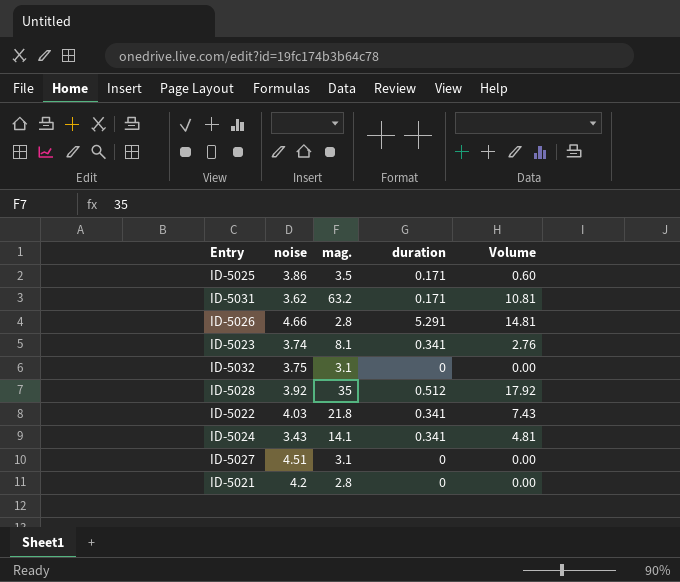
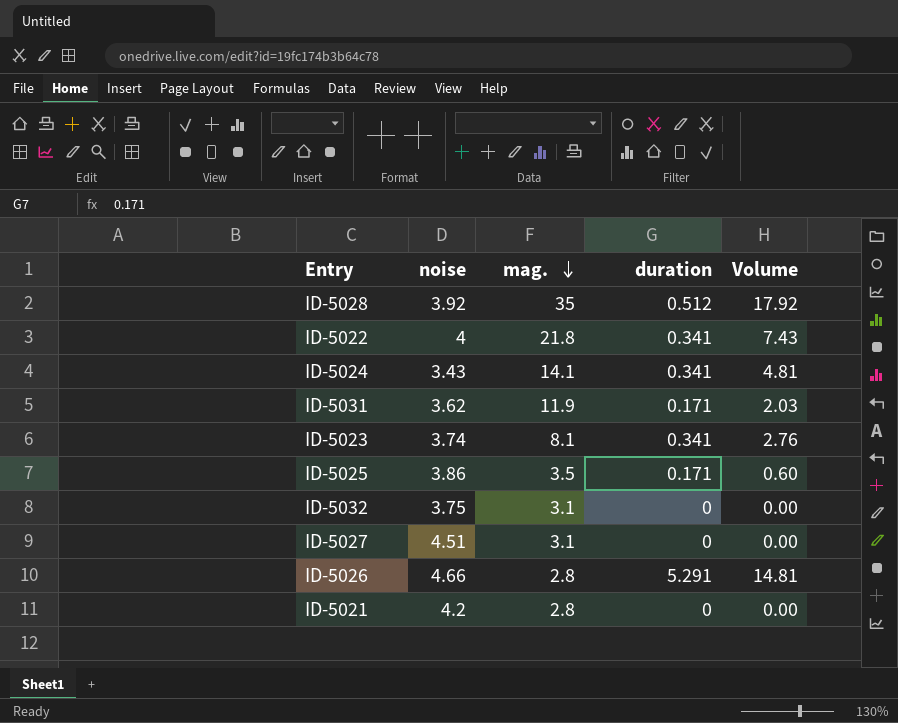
row order: none -> mag. descending
ID-5022 | noise: 4.03 -> 4
ID-5031 | mag.: 63.2 -> 11.9
ID-5031 | Volume: 10.81 -> 2.03

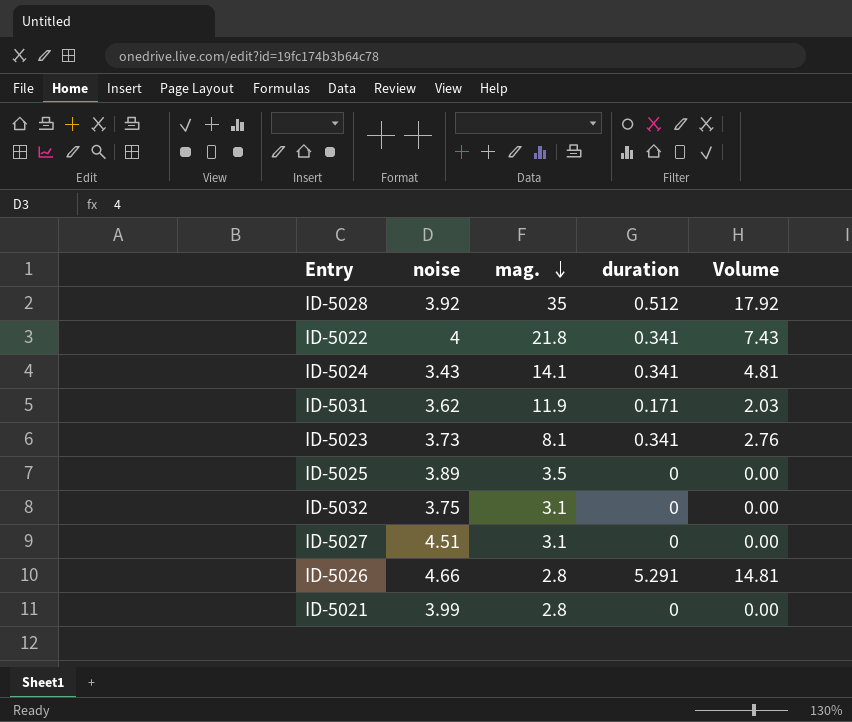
ID-5023 | noise: 3.74 -> 3.73
ID-5025 | noise: 3.86 -> 3.89
ID-5025 | duration: 0.171 -> 0
ID-5025 | Volume: 0.60 -> 0.00
ID-5021 | noise: 4.2 -> 3.99

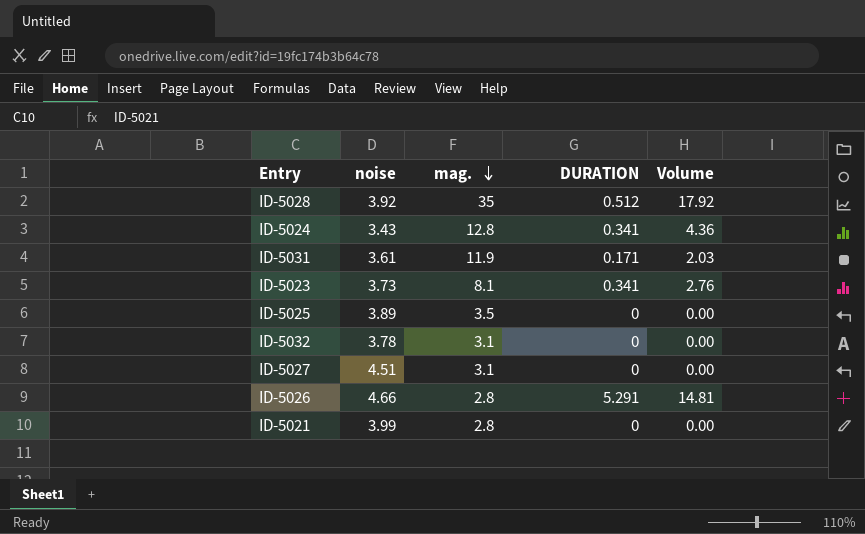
column name: duration -> DURATION
row ID-5022: 4 | 21.8 | 0.341 | 7.43 -> none
ID-5024 | mag.: 14.1 -> 12.8
ID-5024 | Volume: 4.81 -> 4.36
ID-5031 | noise: 3.62 -> 3.61
ID-5032 | noise: 3.75 -> 3.78

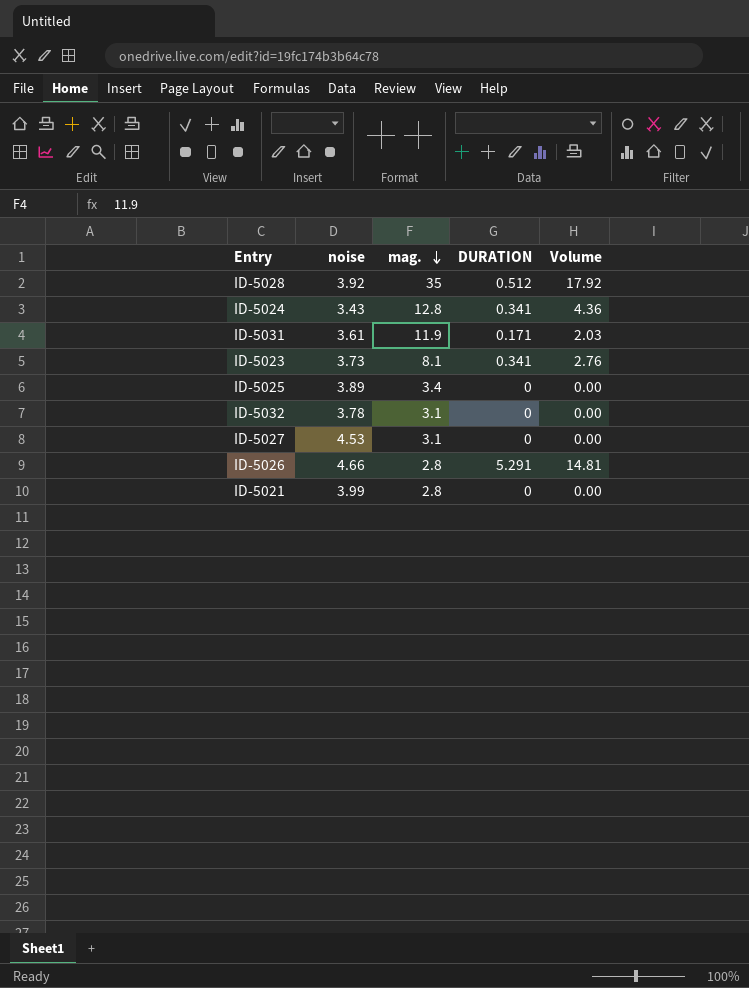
ID-5025 | mag.: 3.5 -> 3.4
ID-5027 | noise: 4.51 -> 4.53

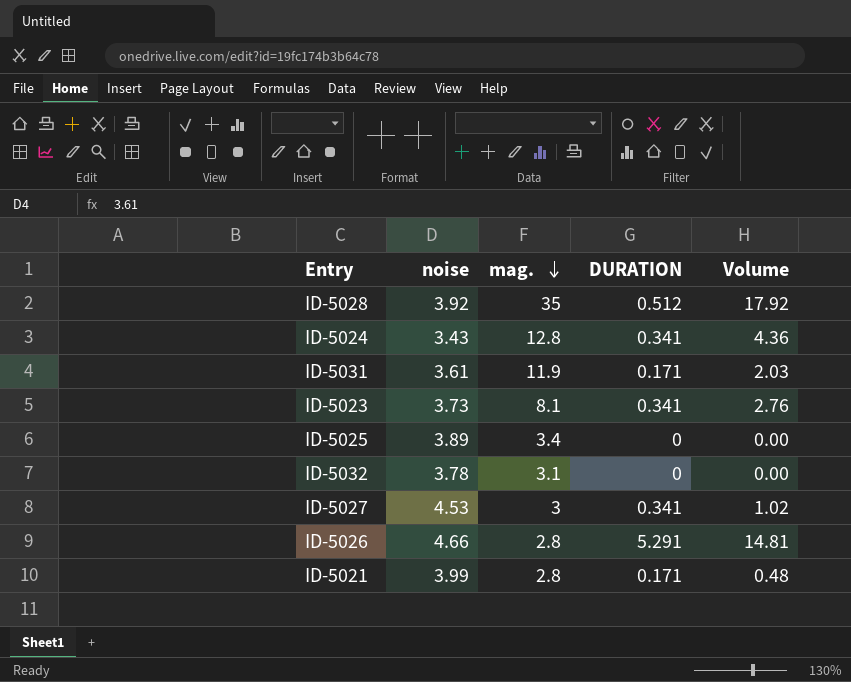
ID-5027 | mag.: 3.1 -> 3
ID-5027 | DURATION: 0 -> 0.341
ID-5027 | Volume: 0.00 -> 1.02
ID-5021 | DURATION: 0 -> 0.171
ID-5021 | Volume: 0.00 -> 0.48

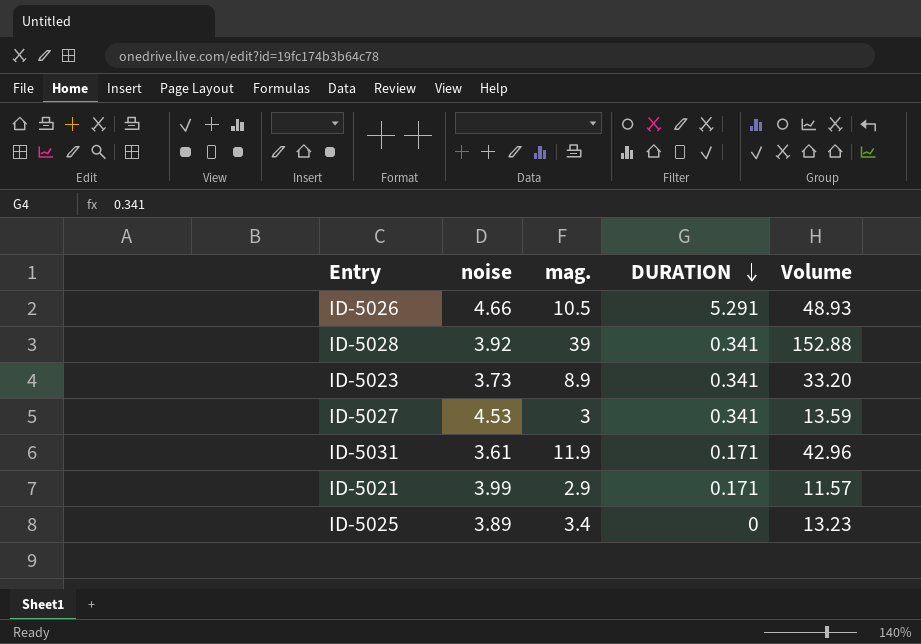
row order: mag. descending -> DURATION descending
column Volume | formula: [mag.] * [DURATION] -> [noise] * [mag.]
row ID-5024: 3.43 | 12.8 | 0.341 | 4.36 -> none
row ID-5032: 3.78 | 3.1 | 0 | 0.00 -> none
ID-5026 | mag.: 2.8 -> 10.5
ID-5028 | mag.: 35 -> 39
ID-5028 | DURATION: 0.512 -> 0.341
ID-5023 | mag.: 8.1 -> 8.9
ID-5021 | mag.: 2.8 -> 2.9

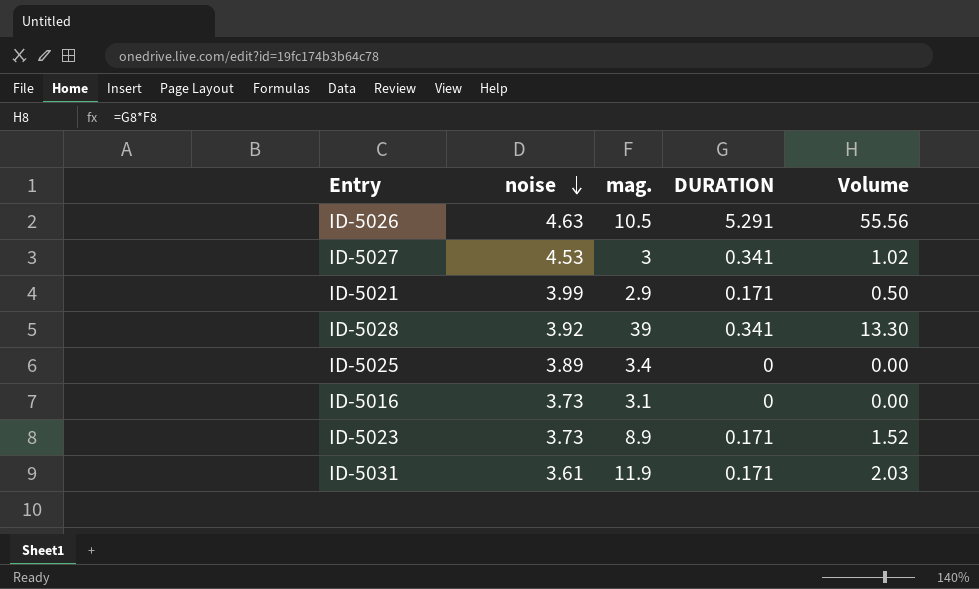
row order: DURATION descending -> noise descending
column Volume | formula: [noise] * [mag.] -> [mag.] * [DURATION]
ID-5026 | noise: 4.66 -> 4.63
row ID-5016: none -> 3.73 | 3.1 | 0 | 0.00
ID-5023 | DURATION: 0.341 -> 0.171

